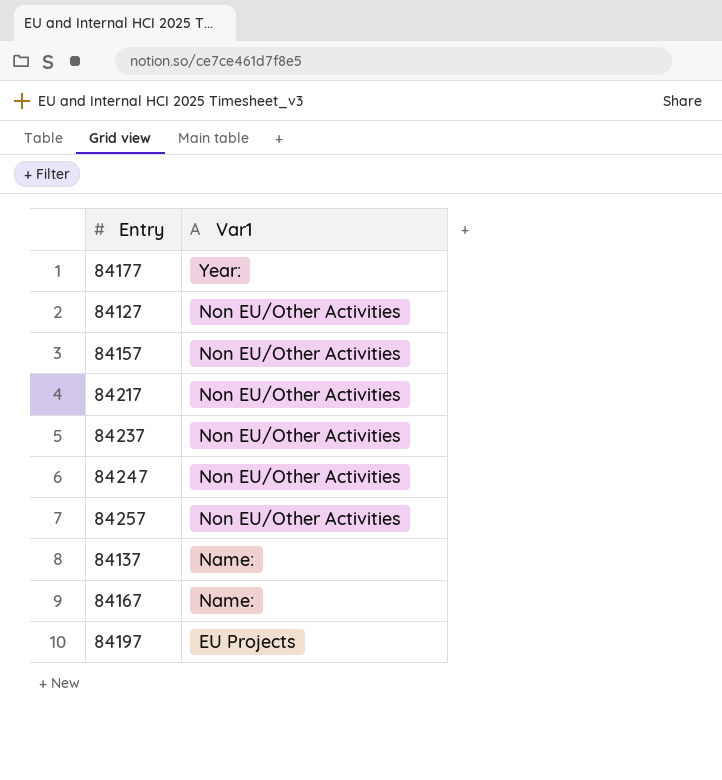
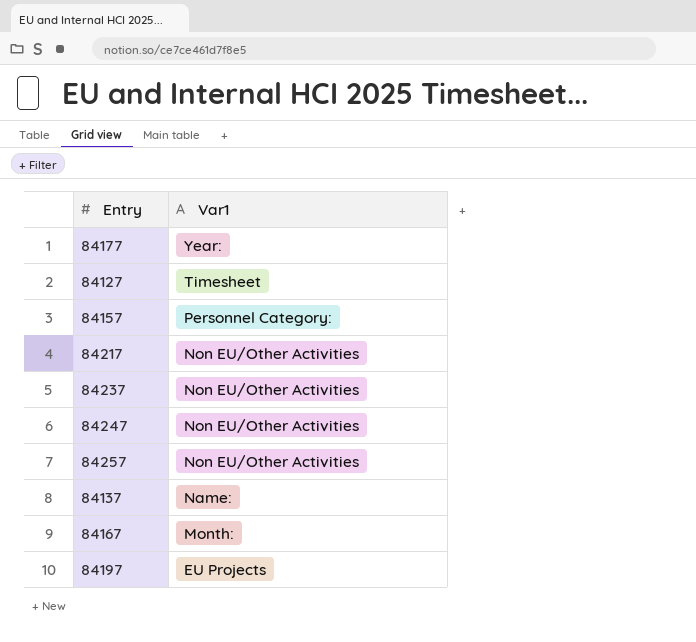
84127 | Var1: Non EU/Other Activities -> Timesheet
84157 | Var1: Non EU/Other Activities -> Personnel Category:
84167 | Var1: Name: -> Month:

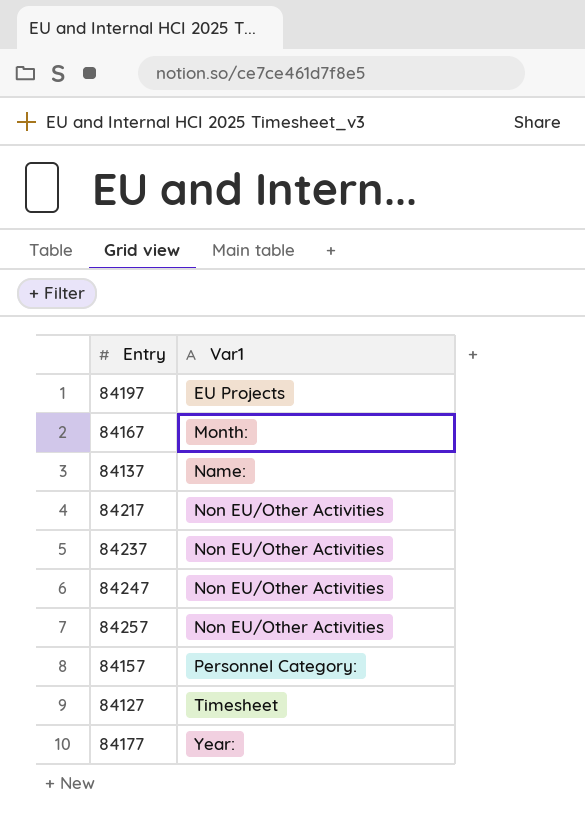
row order: Var1 descending -> Var1 ascending

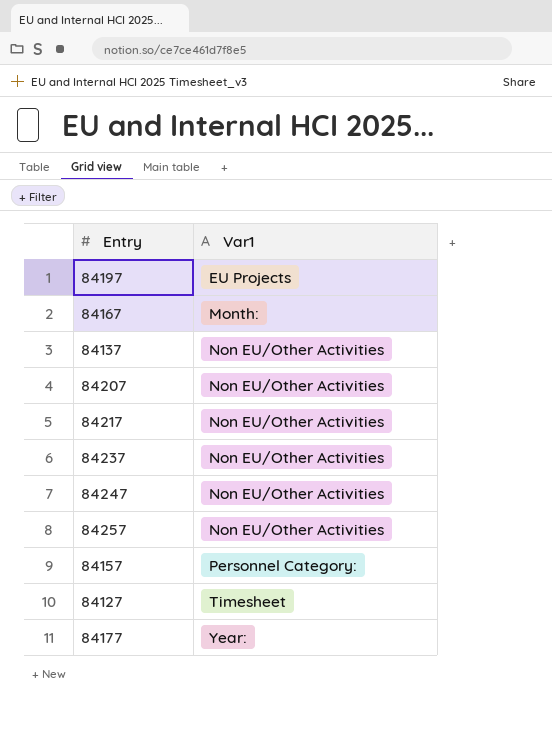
84137 | Var1: Name: -> Non EU/Other Activities
row 84207: none -> Non EU/Other Activities

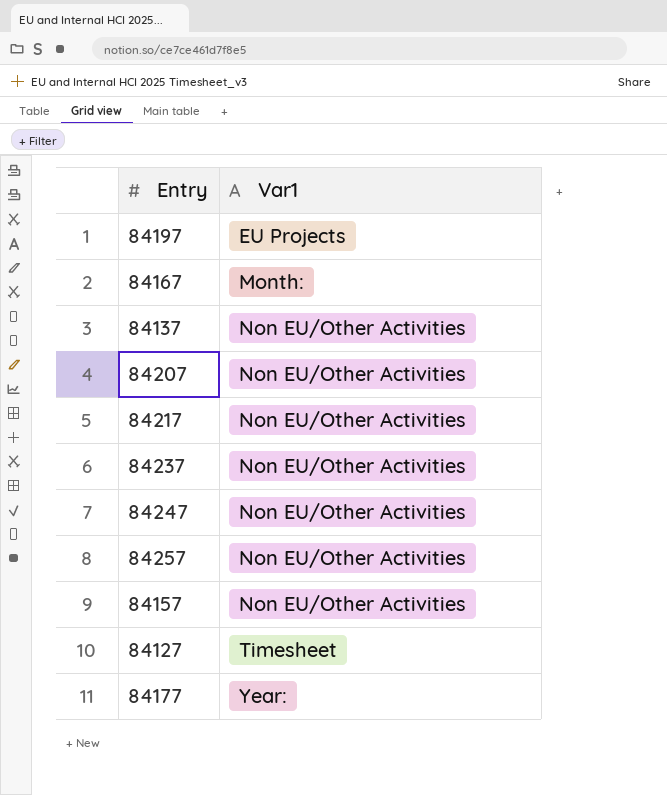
84157 | Var1: Personnel Category: -> Non EU/Other Activities

